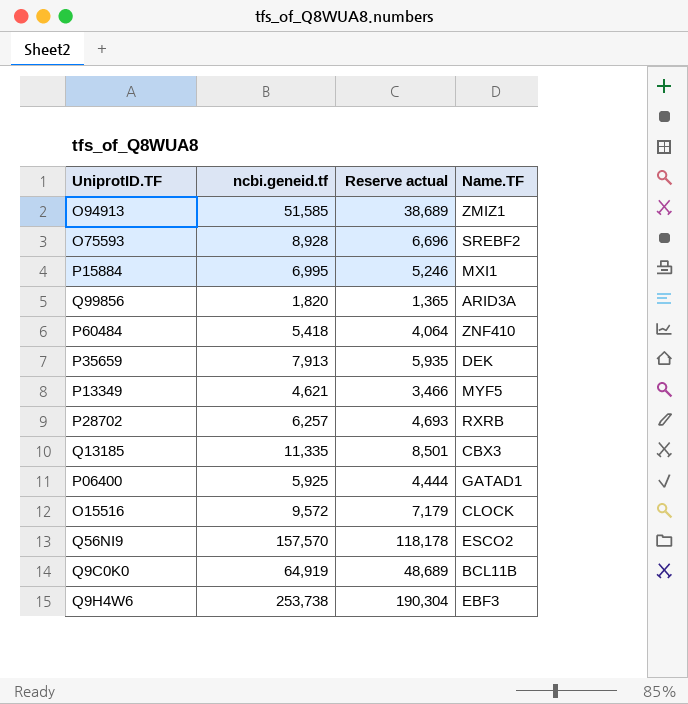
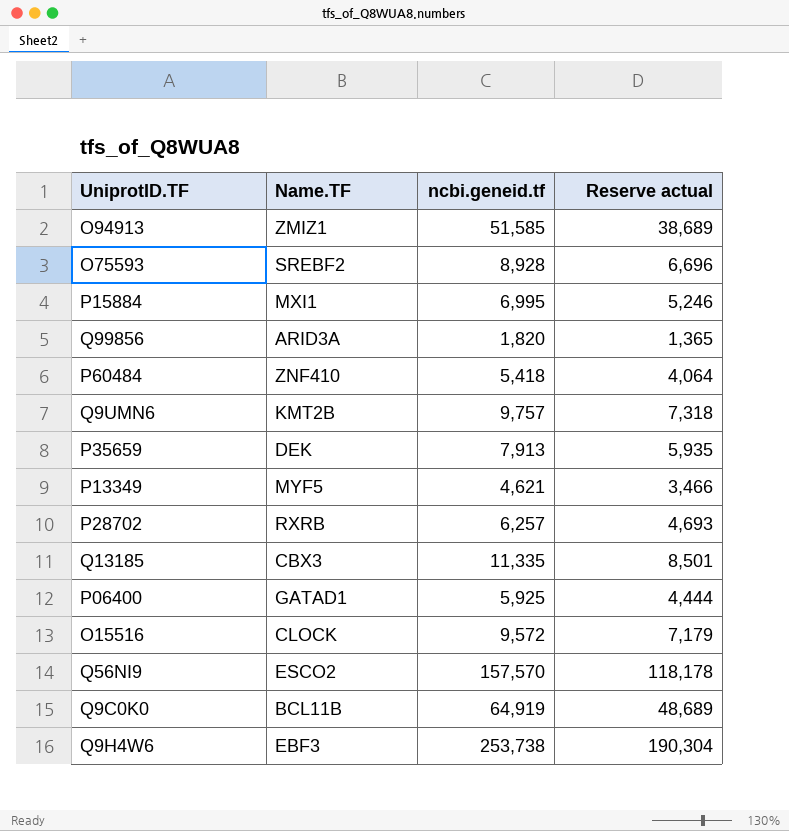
column Name.TF | position: 4 -> 2
row Q9UMN6: none -> KMT2B | 9,757 | 7,318

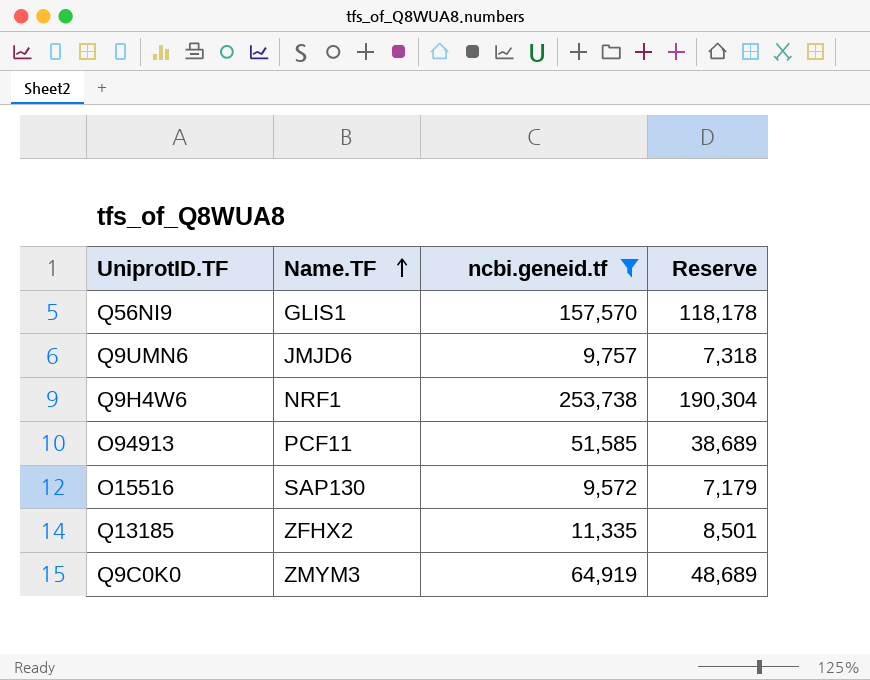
filter: none -> ncbi.geneid.tf >= 9,572
row order: none -> Name.TF ascending
column name: Reserve actual -> Reserve
Q56NI9 | Name.TF: ESCO2 -> GLIS1
Q9UMN6 | Name.TF: KMT2B -> JMJD6
Q9H4W6 | Name.TF: EBF3 -> NRF1
O94913 | Name.TF: ZMIZ1 -> PCF11
O15516 | Name.TF: CLOCK -> SAP130
Q13185 | Name.TF: CBX3 -> ZFHX2
Q9C0K0 | Name.TF: BCL11B -> ZMYM3

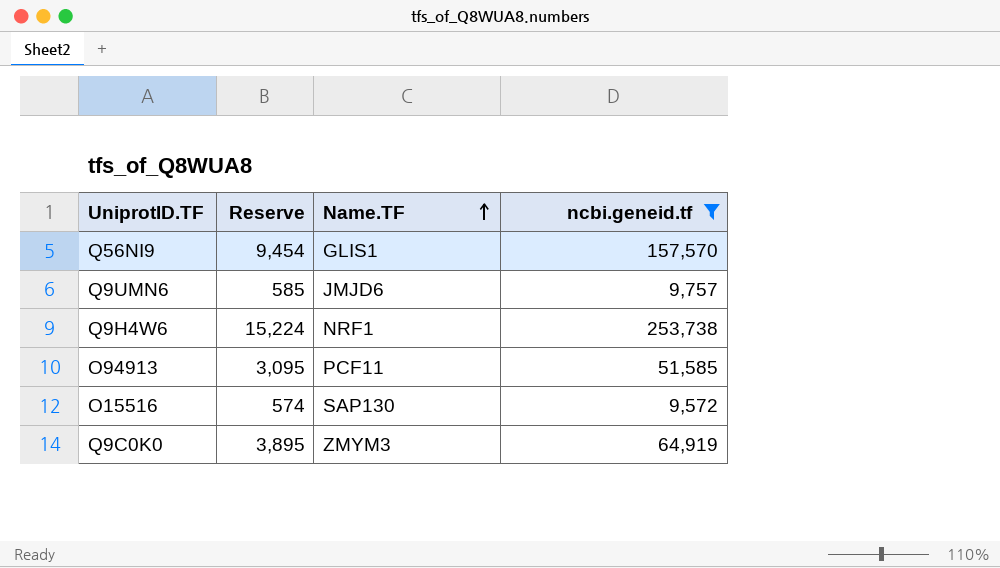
column Reserve | formula: [ncbi.geneid.tf] * 0.75 -> [ncbi.geneid.tf] * 0.06
column Reserve | position: 4 -> 2
row Q13185: ZFHX2 | 11,335 | 8,501 -> none

